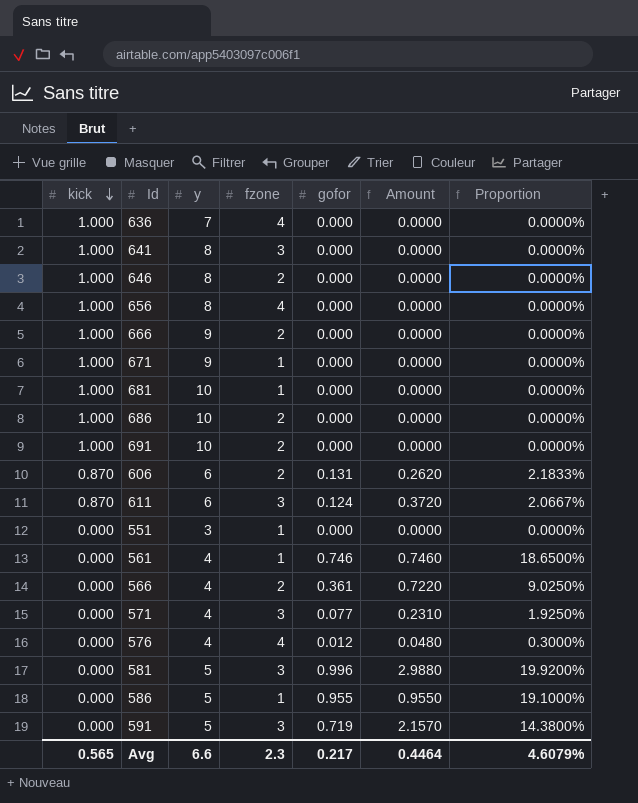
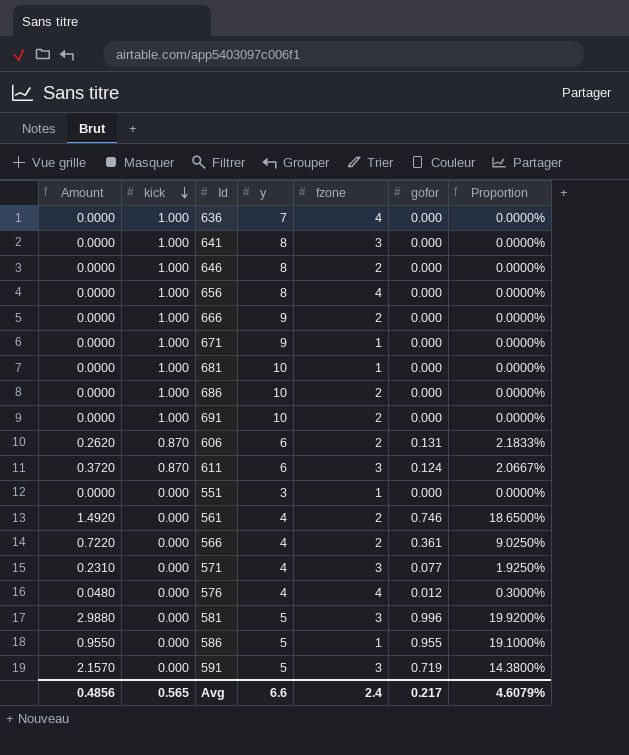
column Amount | position: 6 -> 1
561 | Amount: 0.7460 -> 1.4920
561 | fzone: 1 -> 2
Avg | Amount: 0.4464 -> 0.4856
Avg | fzone: 2.3 -> 2.4

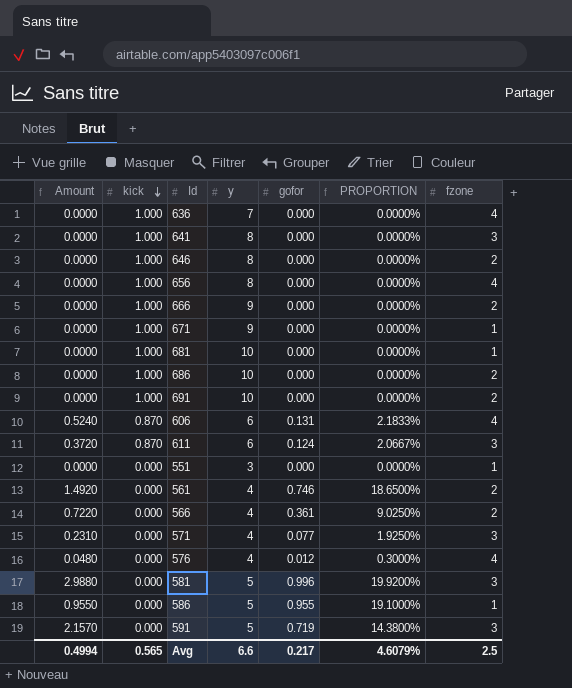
column name: Proportion -> PROPORTION
column fzone | position: 5 -> 7
606 | Amount: 0.2620 -> 0.5240
606 | fzone: 2 -> 4
Avg | Amount: 0.4856 -> 0.4994
Avg | fzone: 2.4 -> 2.5

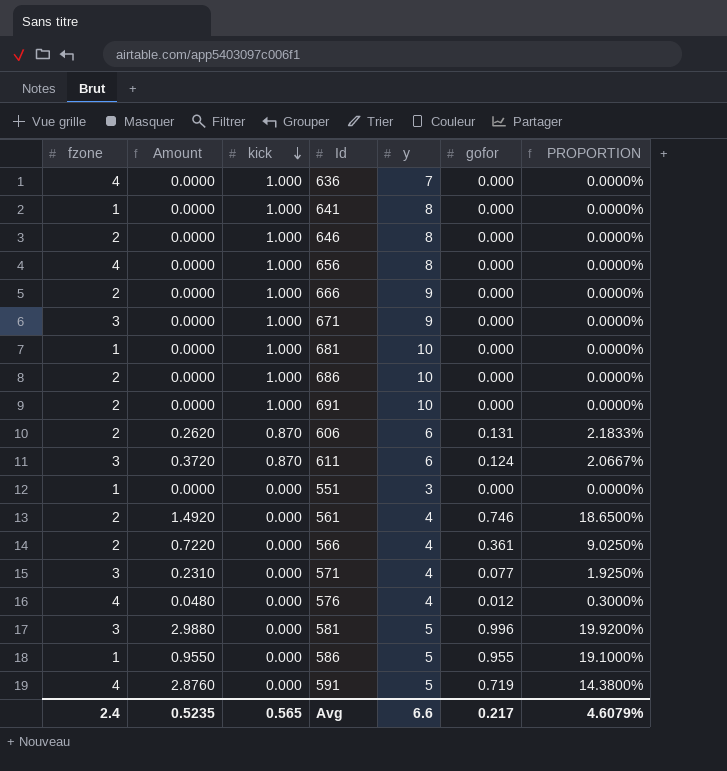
column fzone | position: 7 -> 1
641 | fzone: 3 -> 1
671 | fzone: 1 -> 3
606 | fzone: 4 -> 2
606 | Amount: 0.5240 -> 0.2620
591 | fzone: 3 -> 4
591 | Amount: 2.1570 -> 2.8760
Avg | fzone: 2.5 -> 2.4
Avg | Amount: 0.4994 -> 0.5235

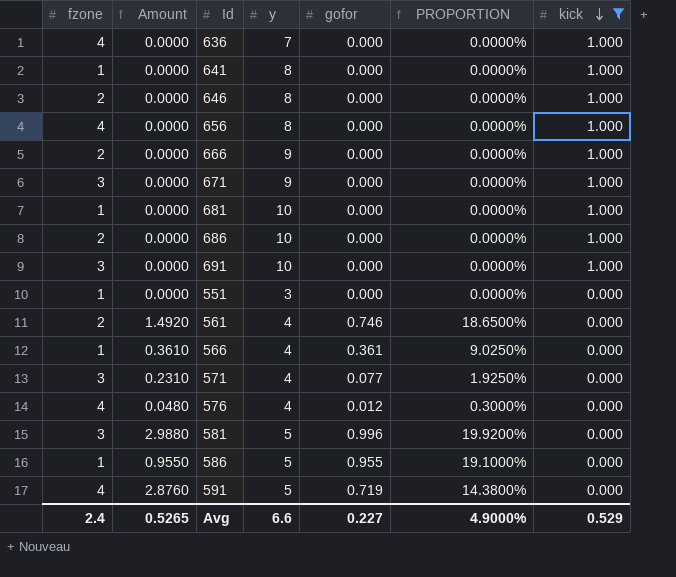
filter: none -> kick != 0.870
column kick | position: 3 -> 7
691 | fzone: 2 -> 3
566 | fzone: 2 -> 1
566 | Amount: 0.7220 -> 0.3610
Avg | Amount: 0.5235 -> 0.5265
Avg | gofor: 0.217 -> 0.227
Avg | PROPORTION: 4.6079% -> 4.9000%
Avg | kick: 0.565 -> 0.529

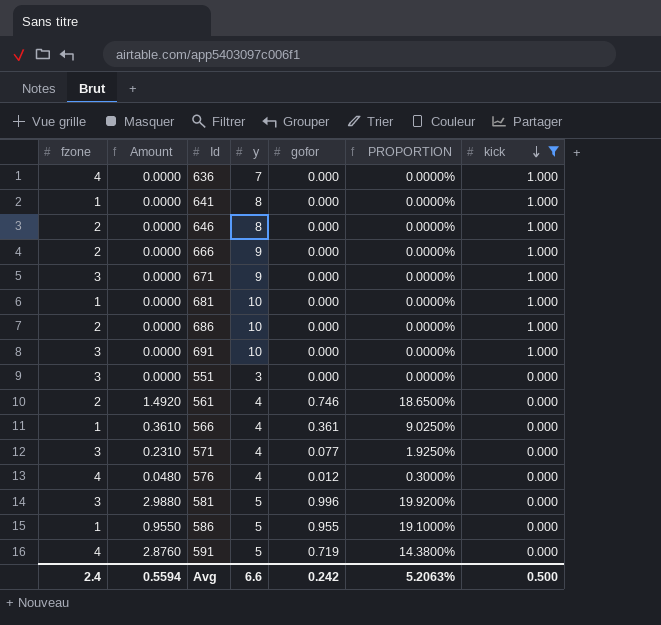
row 656: 4 | 0.0000 | 8 | 0.000 | 0.0000% | 1.000 -> none
551 | fzone: 1 -> 3
Avg | Amount: 0.5265 -> 0.5594
Avg | gofor: 0.227 -> 0.242
Avg | PROPORTION: 4.9000% -> 5.2063%
Avg | kick: 0.529 -> 0.500

